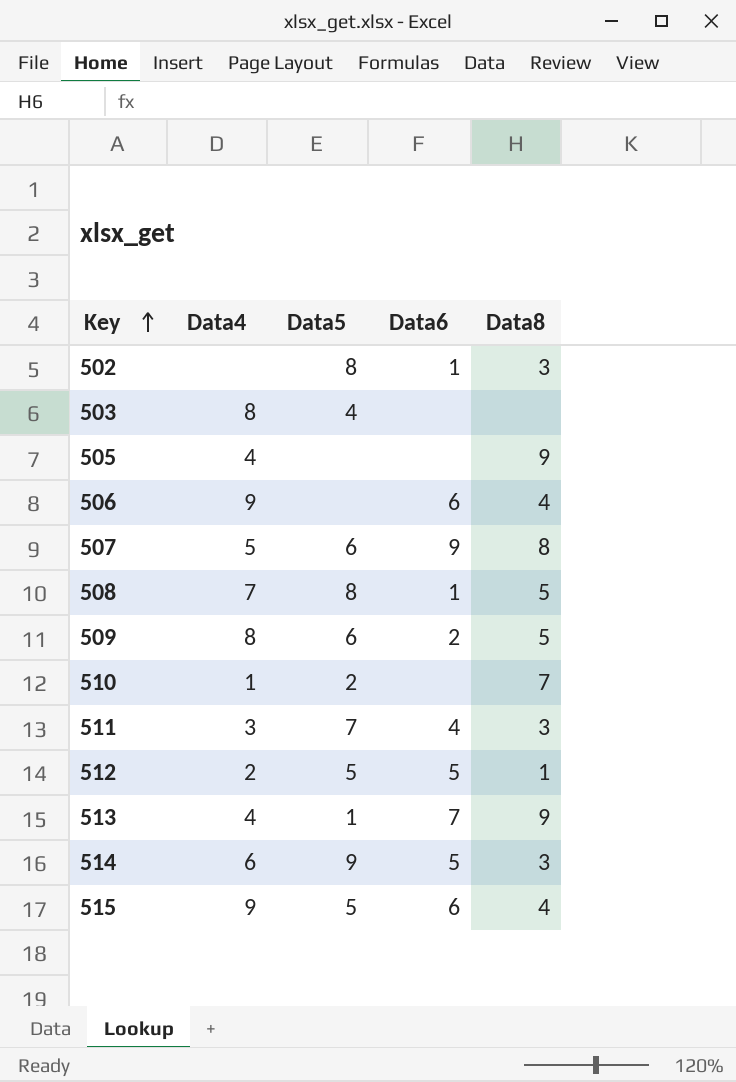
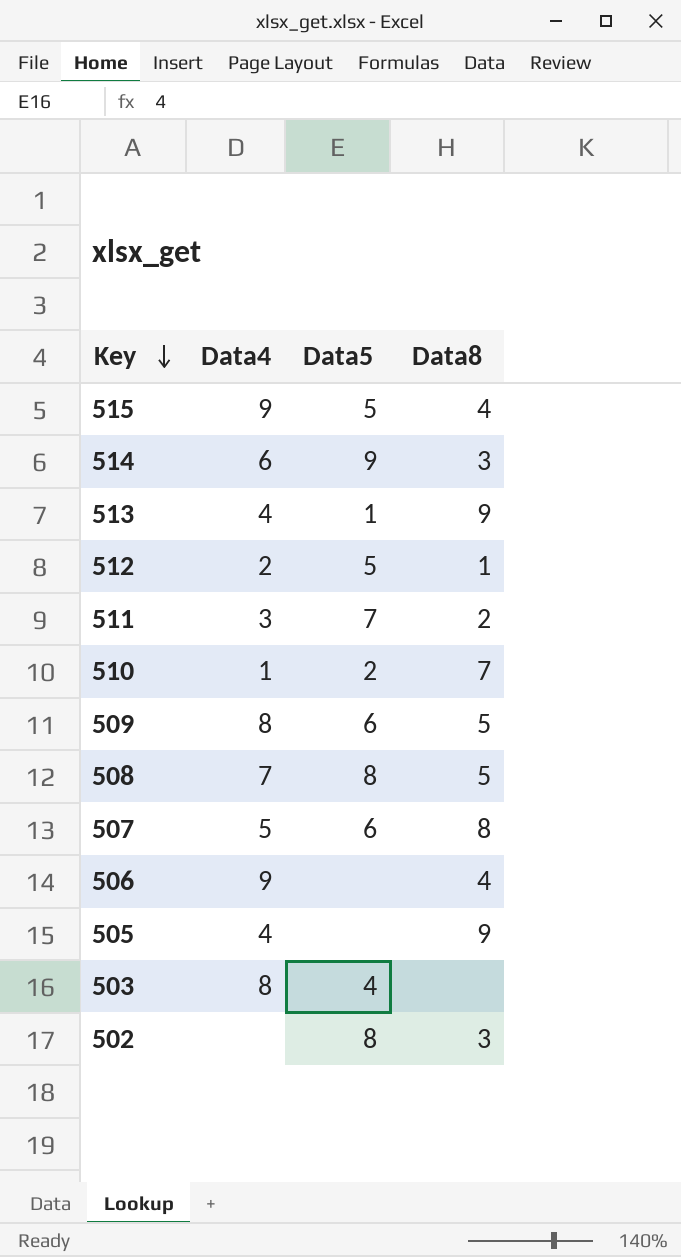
row order: Key ascending -> Key descending
column Data6 | position: 4 -> none
511 | Data8: 3 -> 2

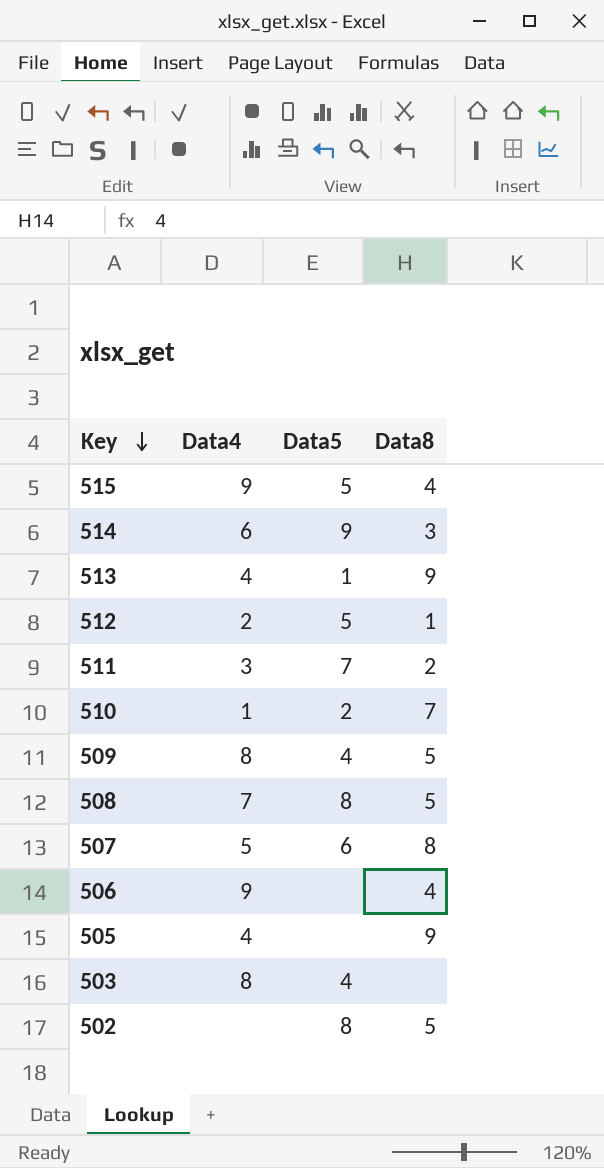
509 | Data5: 6 -> 4
502 | Data8: 3 -> 5

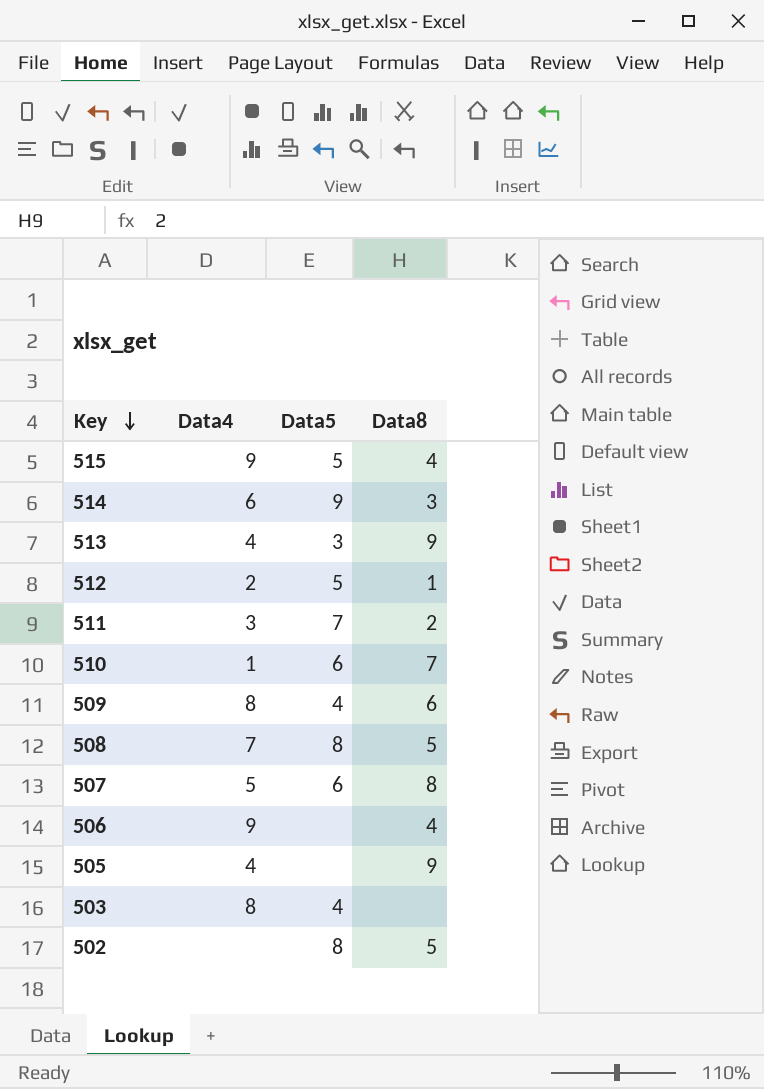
513 | Data5: 1 -> 3
510 | Data5: 2 -> 6
509 | Data8: 5 -> 6

